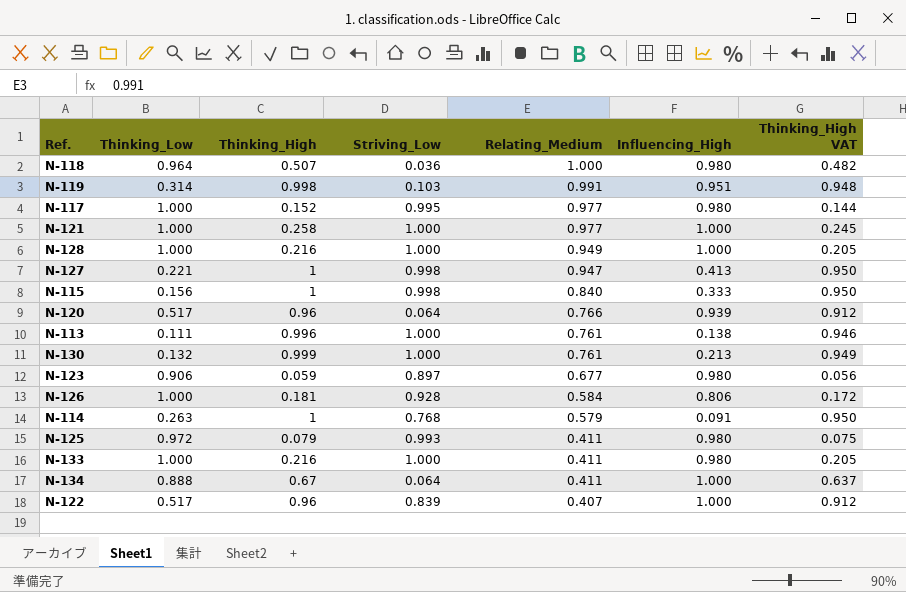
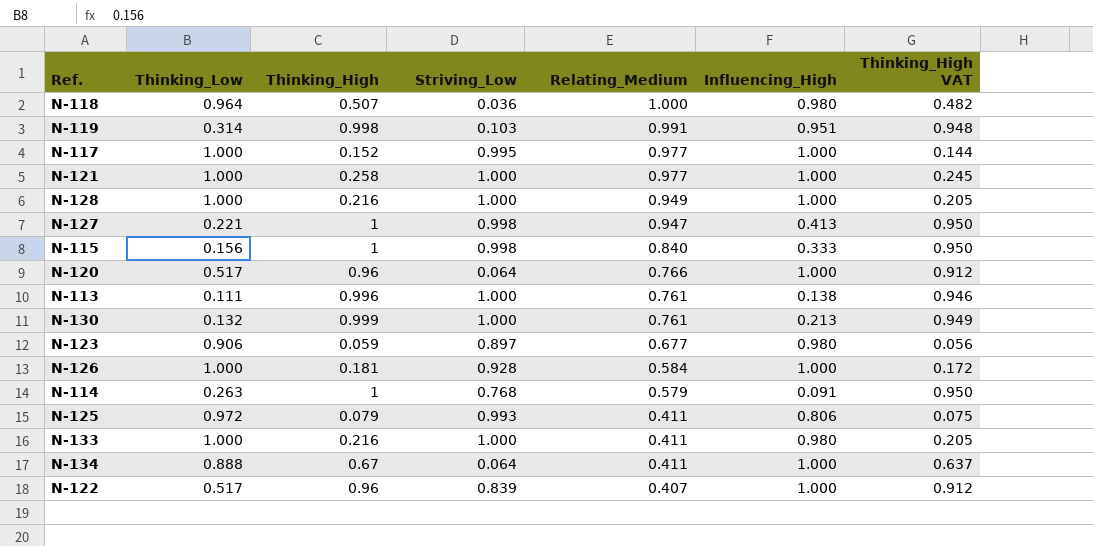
N-117 | Influencing_High: 0.980 -> 1.000
N-120 | Influencing_High: 0.939 -> 1.000
N-126 | Influencing_High: 0.806 -> 1.000
N-125 | Influencing_High: 0.980 -> 0.806

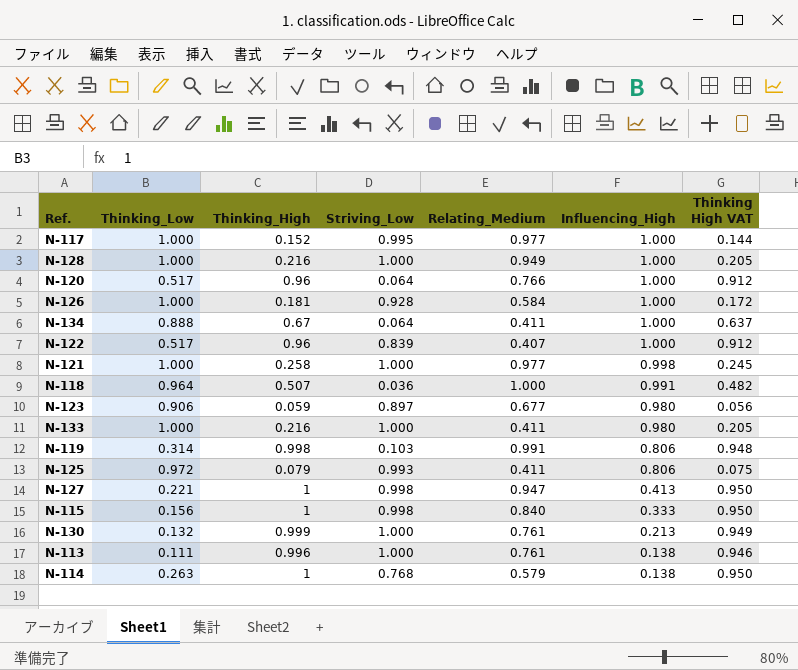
row order: Relating_Medium descending -> Influencing_High descending
column name: Thinking_High VAT -> Thinking High VAT
N-121 | Influencing_High: 1.000 -> 0.998
N-118 | Influencing_High: 0.980 -> 0.991
N-119 | Influencing_High: 0.951 -> 0.806
N-114 | Influencing_High: 0.091 -> 0.138

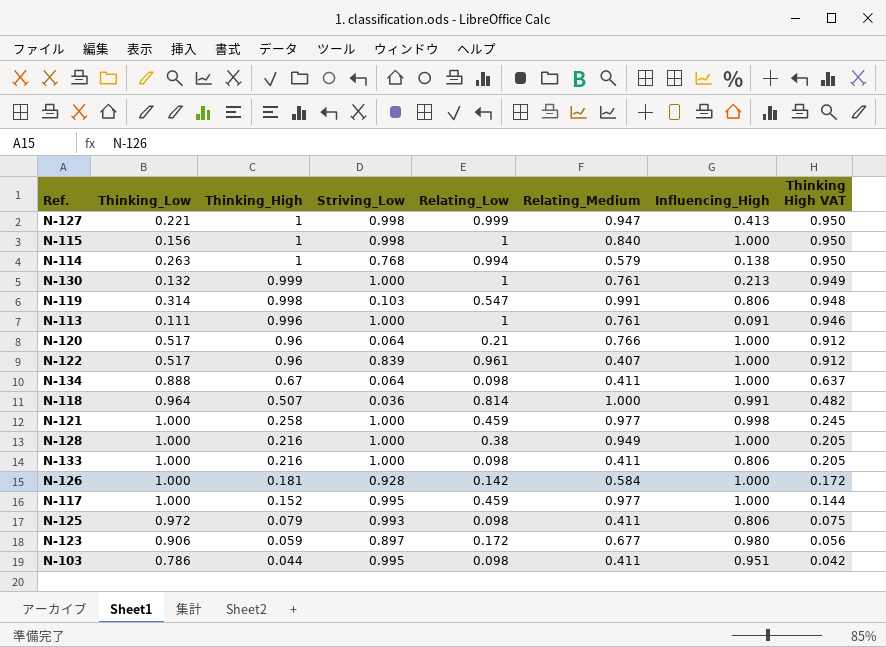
row order: Influencing_High descending -> Thinking_High descending
column Relating_Low | position: none -> 5
N-115 | Influencing_High: 0.333 -> 1.000
N-113 | Influencing_High: 0.138 -> 0.091
N-133 | Influencing_High: 0.980 -> 0.806
row N-103: none -> 0.786 | 0.044 | 0.995 | 0.098 | 0.411 | 0.951 | 0.042

